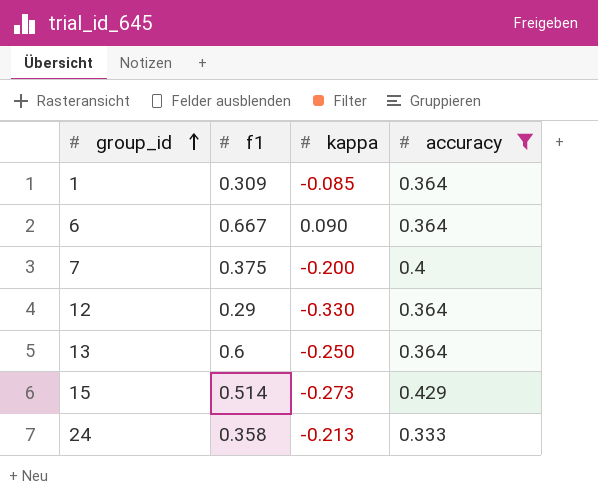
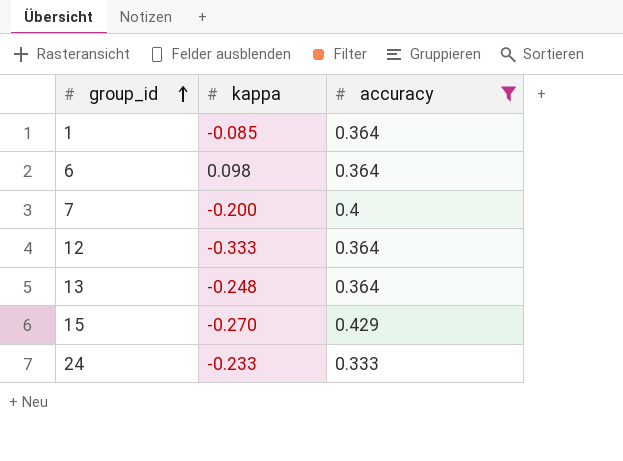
column f1 | position: 2 -> none
6 | kappa: 0.090 -> 0.098
12 | kappa: -0.330 -> -0.333
13 | kappa: -0.250 -> -0.248
15 | kappa: -0.273 -> -0.270
24 | kappa: -0.213 -> -0.233

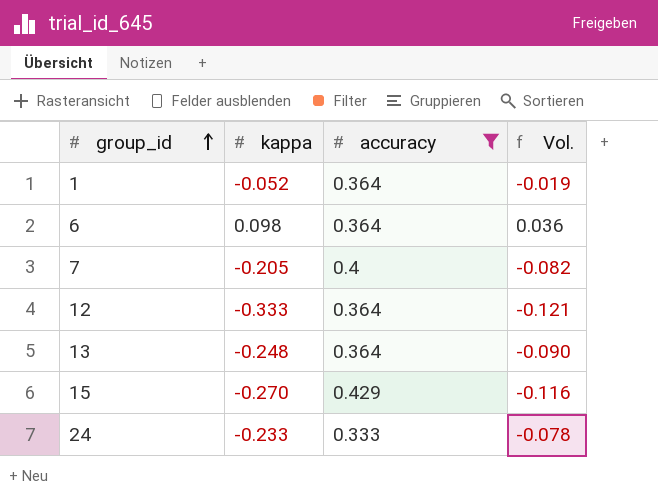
column Vol. | formula: none -> [kappa] * [accuracy]
1 | kappa: -0.085 -> -0.052
7 | kappa: -0.200 -> -0.205

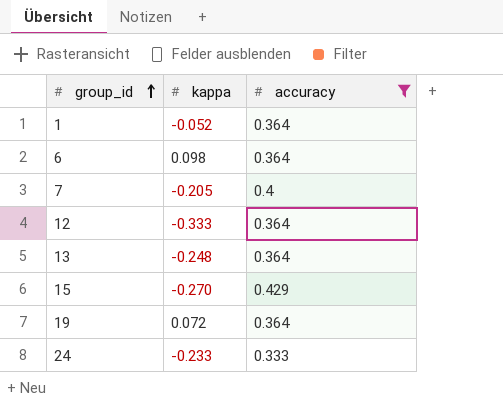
column Vol. | formula: [kappa] * [accuracy] -> none
row 19: none -> 0.072 | 0.364

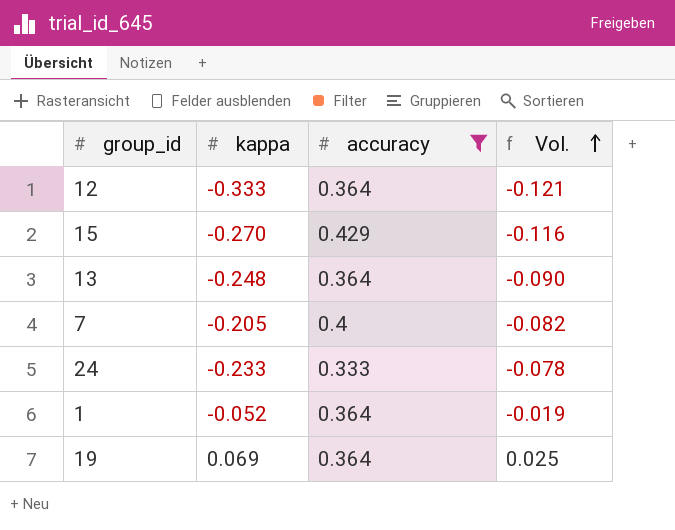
row order: group_id ascending -> Vol. ascending
column Vol. | formula: none -> [kappa] * [accuracy]
row 6: 0.098 | 0.364 -> none
19 | kappa: 0.072 -> 0.069

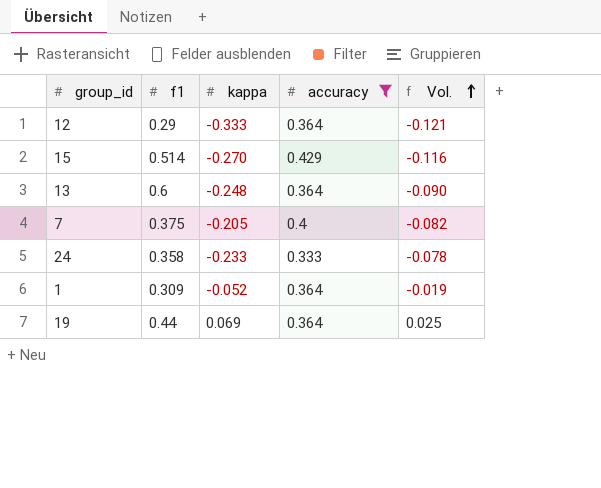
column f1 | position: none -> 2

